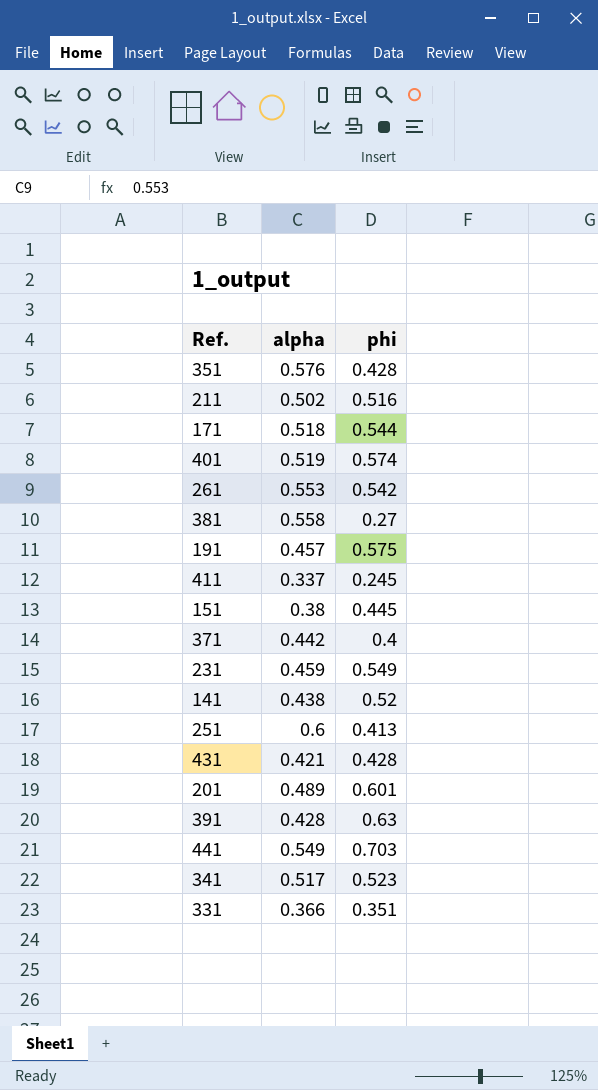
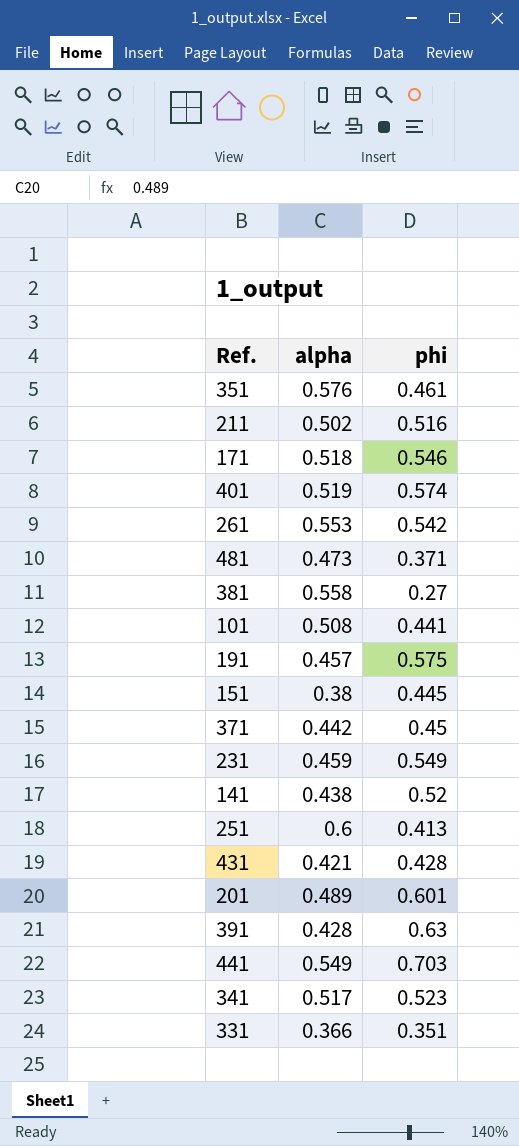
row 411: 0.337 | 0.245 -> none
351 | phi: 0.428 -> 0.461
171 | phi: 0.544 -> 0.546
row 481: none -> 0.473 | 0.371
row 101: none -> 0.508 | 0.441
371 | phi: 0.4 -> 0.45

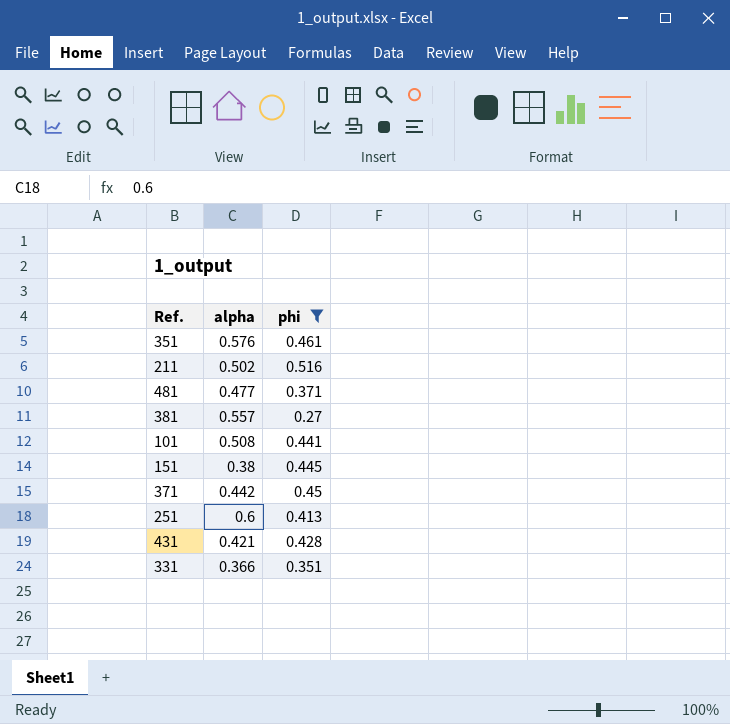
filter: none -> phi <= 0.516
481 | alpha: 0.473 -> 0.477
381 | alpha: 0.558 -> 0.557

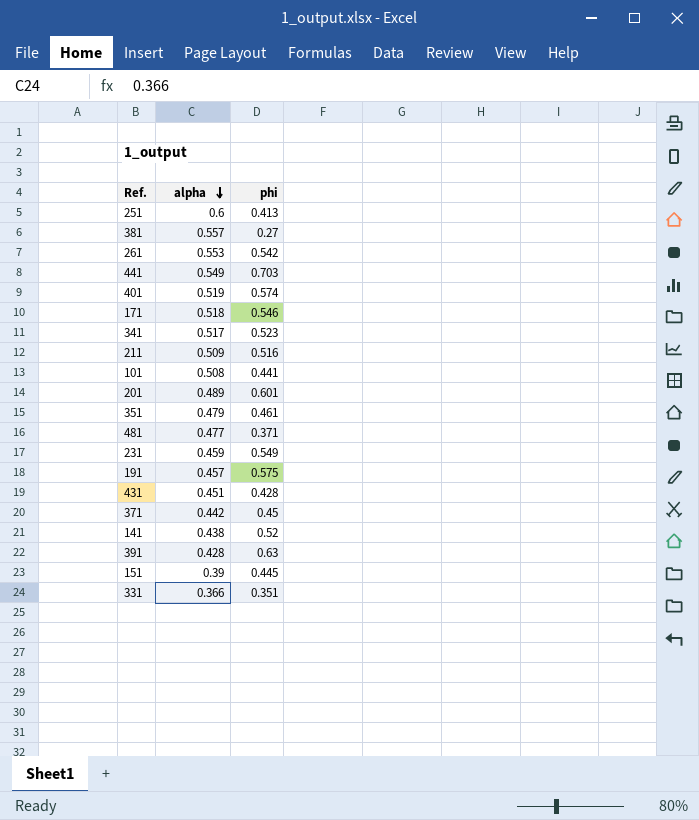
filter: phi <= 0.516 -> none
row order: none -> alpha descending
211 | alpha: 0.502 -> 0.509
351 | alpha: 0.576 -> 0.479
431 | alpha: 0.421 -> 0.451
151 | alpha: 0.38 -> 0.39

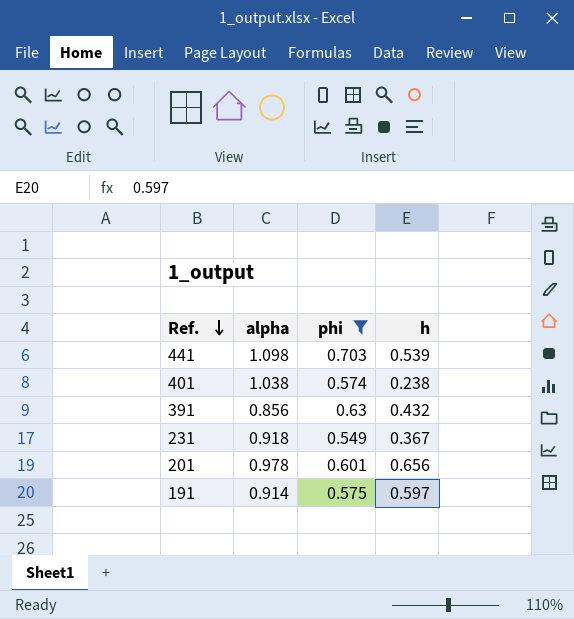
filter: none -> phi >= 0.549
row order: alpha descending -> Ref. descending
column h | position: none -> 4
441 | alpha: 0.549 -> 1.098
401 | alpha: 0.519 -> 1.038
391 | alpha: 0.428 -> 0.856
231 | alpha: 0.459 -> 0.918
201 | alpha: 0.489 -> 0.978
191 | alpha: 0.457 -> 0.914

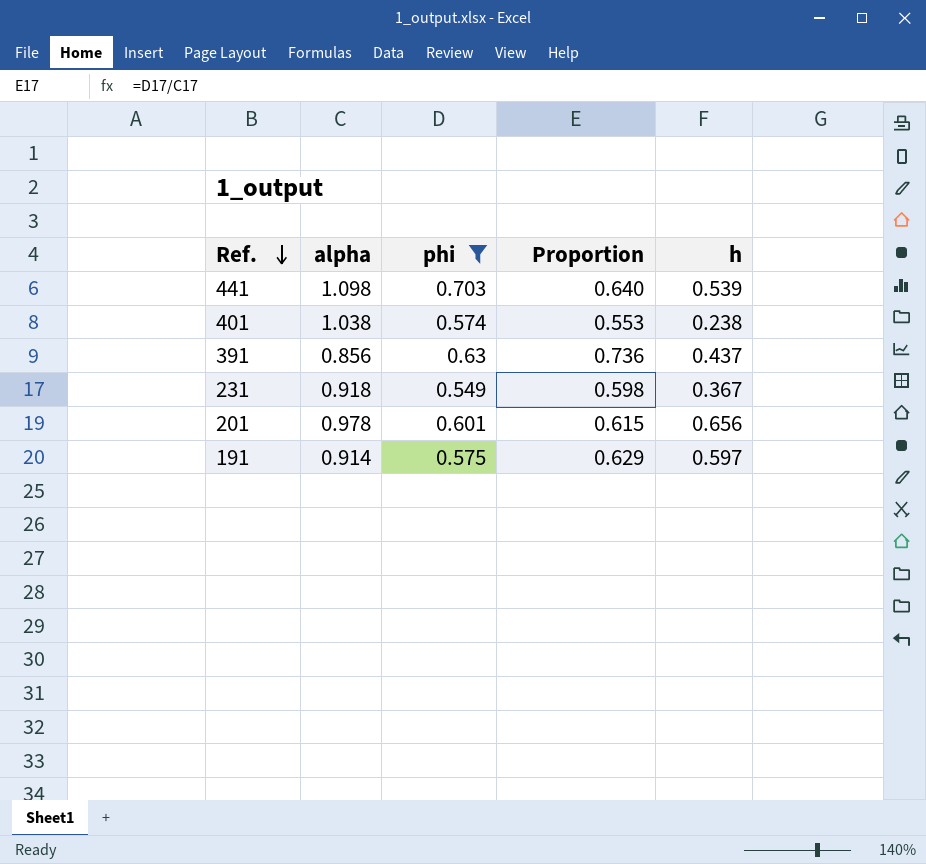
column Proportion | formula: none -> [phi] / [alpha]
391 | h: 0.432 -> 0.437

